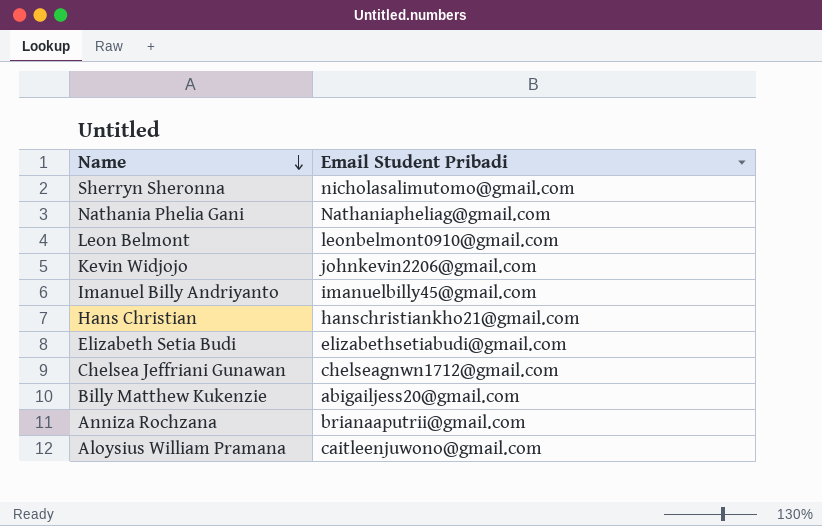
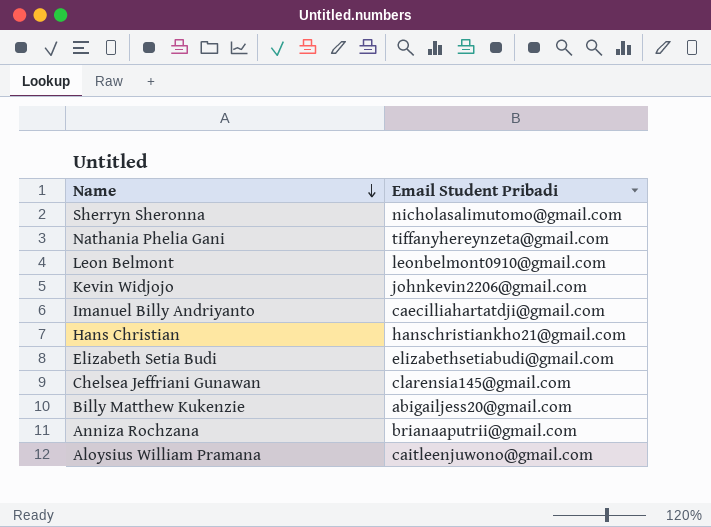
Nathania Phelia Gani | Email Student Pribadi: Nathaniapheliag@gmail.com -> tiffanyhereynzeta@gmail.com
Imanuel Billy Andriyanto | Email Student Pribadi: imanuelbilly45@gmail.com -> caecilliahartatdji@gmail.com
Chelsea Jeffriani Gunawan | Email Student Pribadi: chelseagnwn1712@gmail.com -> clarensia145@gmail.com

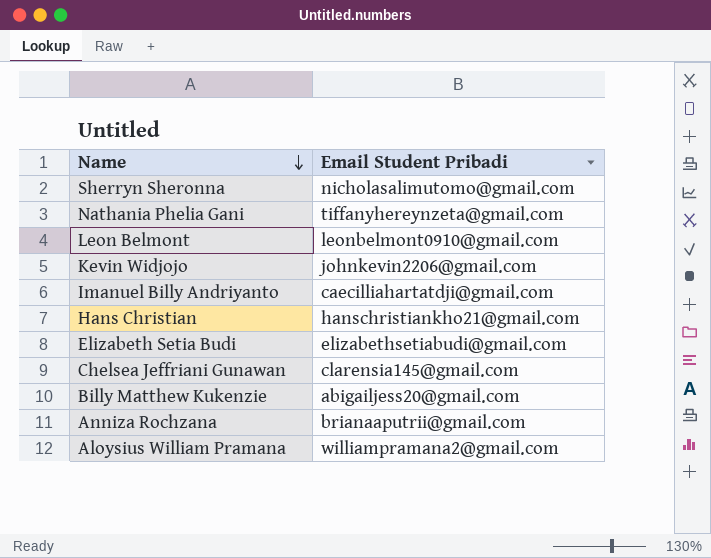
Aloysius William Pramana | Email Student Pribadi: caitleenjuwono@gmail.com -> williampramana2@gmail.com

